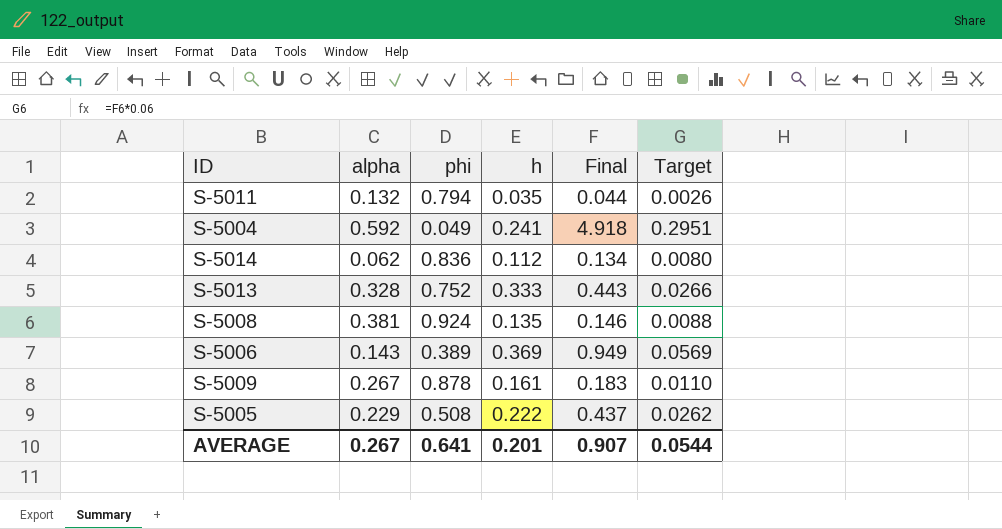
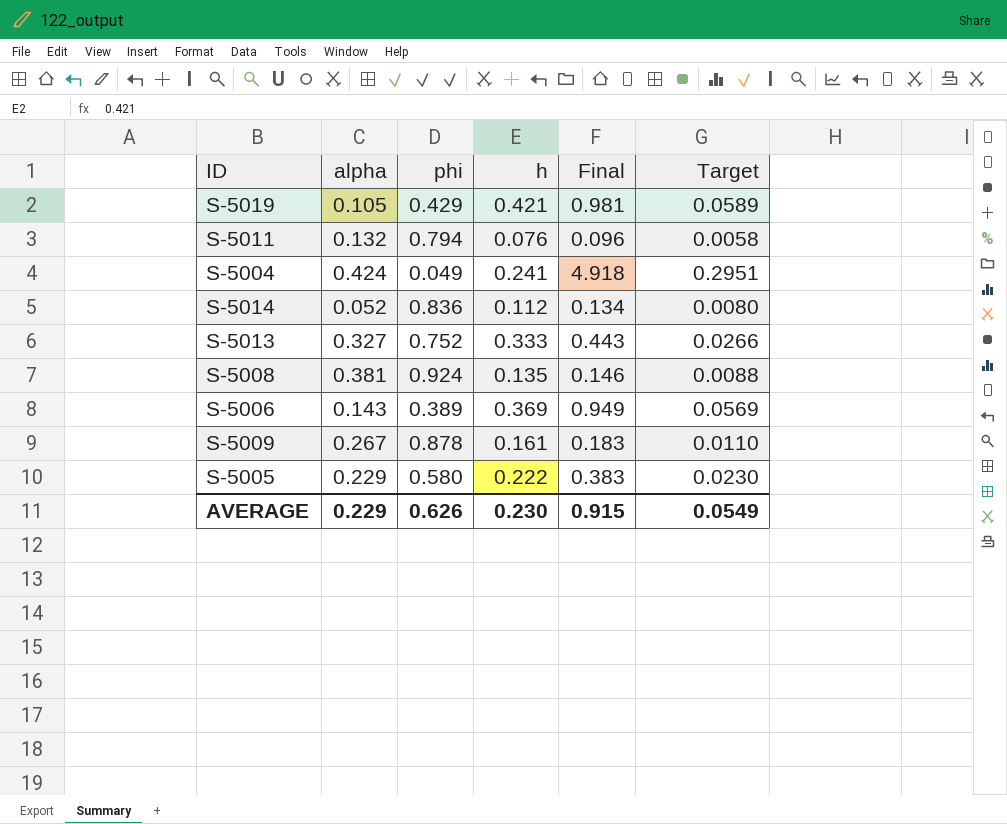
row S-5019: none -> 0.105 | 0.429 | 0.421 | 0.981 | 0.0589
S-5011 | h: 0.035 -> 0.076
S-5011 | Final: 0.044 -> 0.096
S-5011 | Target: 0.0026 -> 0.0058
S-5004 | alpha: 0.592 -> 0.424
S-5014 | alpha: 0.062 -> 0.052
S-5013 | alpha: 0.328 -> 0.327
S-5005 | phi: 0.508 -> 0.580
S-5005 | Final: 0.437 -> 0.383
S-5005 | Target: 0.0262 -> 0.0230
AVERAGE | alpha: 0.267 -> 0.229
AVERAGE | phi: 0.641 -> 0.626
AVERAGE | h: 0.201 -> 0.230
AVERAGE | Final: 0.907 -> 0.915
AVERAGE | Target: 0.0544 -> 0.0549

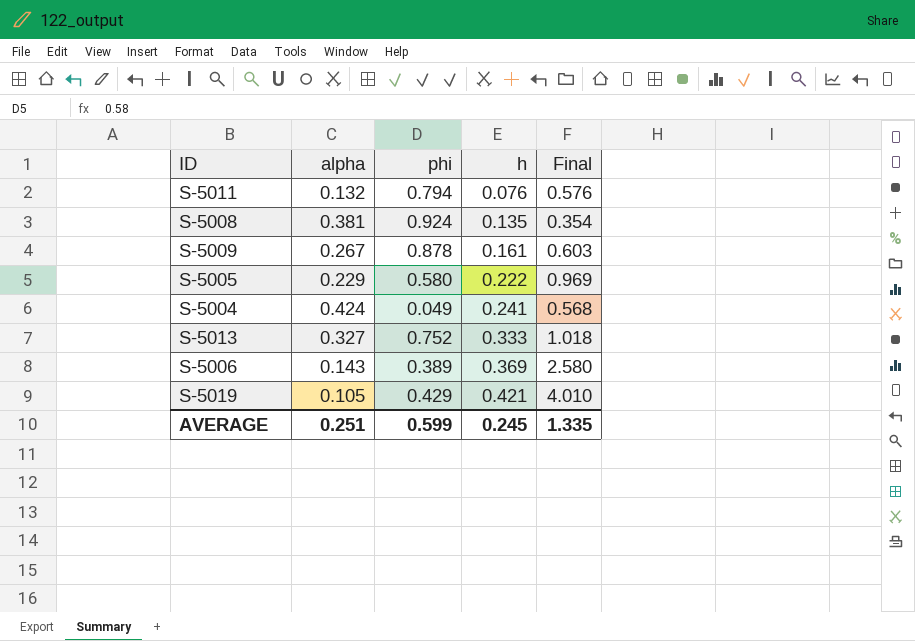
row order: none -> h ascending
column Target | formula: [Final] * 0.06 -> none
column Final | formula: [h] / [phi] -> [h] / [alpha]
row S-5014: 0.052 | 0.836 | 0.112 | 0.134 | 0.0080 -> none
AVERAGE | alpha: 0.229 -> 0.251
AVERAGE | phi: 0.626 -> 0.599
AVERAGE | h: 0.230 -> 0.245
AVERAGE | Final: 0.915 -> 1.335

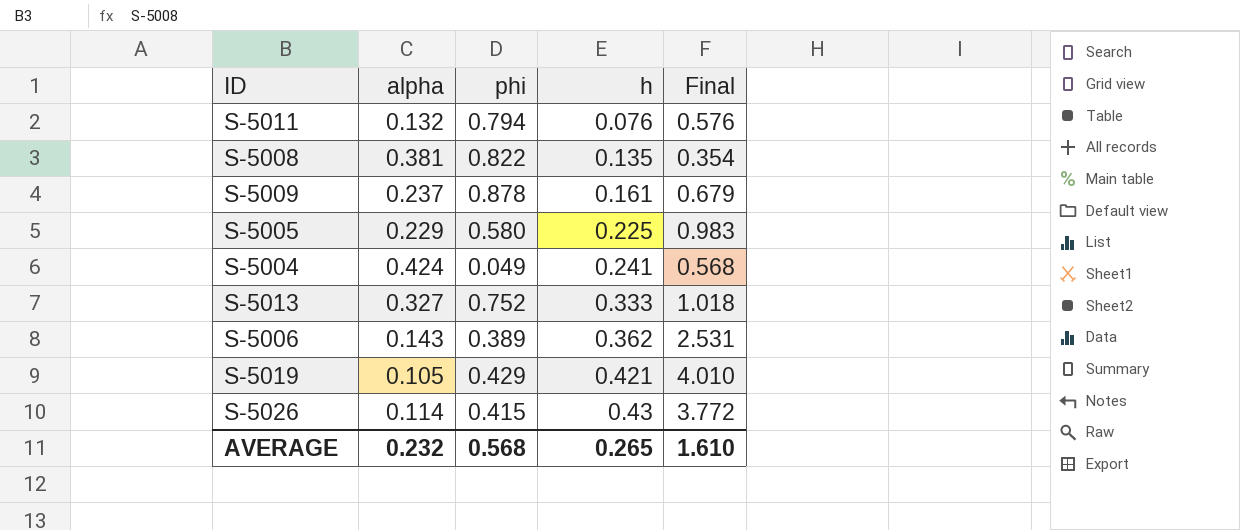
S-5008 | phi: 0.924 -> 0.822
S-5009 | alpha: 0.267 -> 0.237
S-5009 | Final: 0.603 -> 0.679
S-5005 | h: 0.222 -> 0.225
S-5005 | Final: 0.969 -> 0.983
S-5006 | h: 0.369 -> 0.362
S-5006 | Final: 2.580 -> 2.531
row S-5026: none -> 0.114 | 0.415 | 0.43 | 3.772
AVERAGE | alpha: 0.251 -> 0.232
AVERAGE | phi: 0.599 -> 0.568
AVERAGE | h: 0.245 -> 0.265
AVERAGE | Final: 1.335 -> 1.610

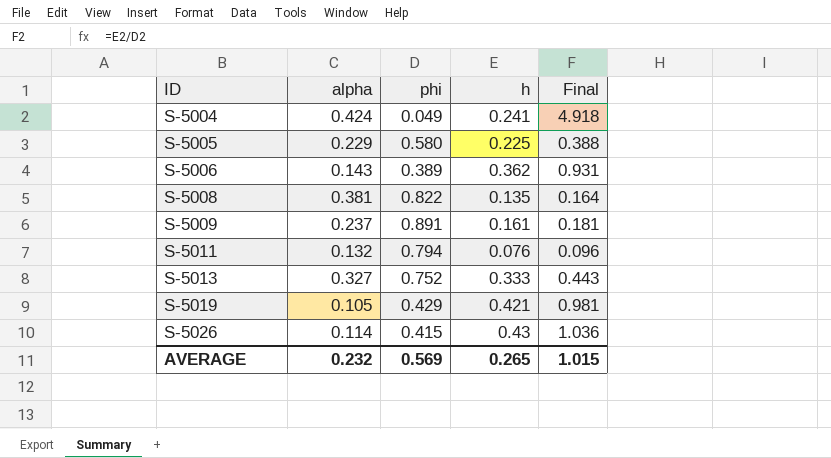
row order: h ascending -> ID ascending
column Final | formula: [h] / [alpha] -> [h] / [phi]
S-5009 | phi: 0.878 -> 0.891
AVERAGE | phi: 0.568 -> 0.569
AVERAGE | Final: 1.610 -> 1.015

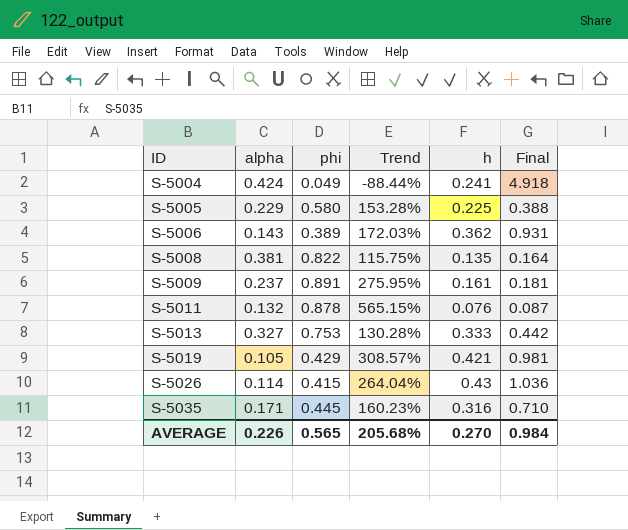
column Trend | formula: none -> ([phi] - [alpha]) / [alpha]
S-5011 | phi: 0.794 -> 0.878
S-5011 | Final: 0.096 -> 0.087
S-5013 | phi: 0.752 -> 0.753
S-5013 | Final: 0.443 -> 0.442
row S-5035: none -> 0.171 | 0.445 | 160.23% | 0.316 | 0.710
AVERAGE | alpha: 0.232 -> 0.226
AVERAGE | phi: 0.569 -> 0.565
AVERAGE | h: 0.265 -> 0.270
AVERAGE | Final: 1.015 -> 0.984

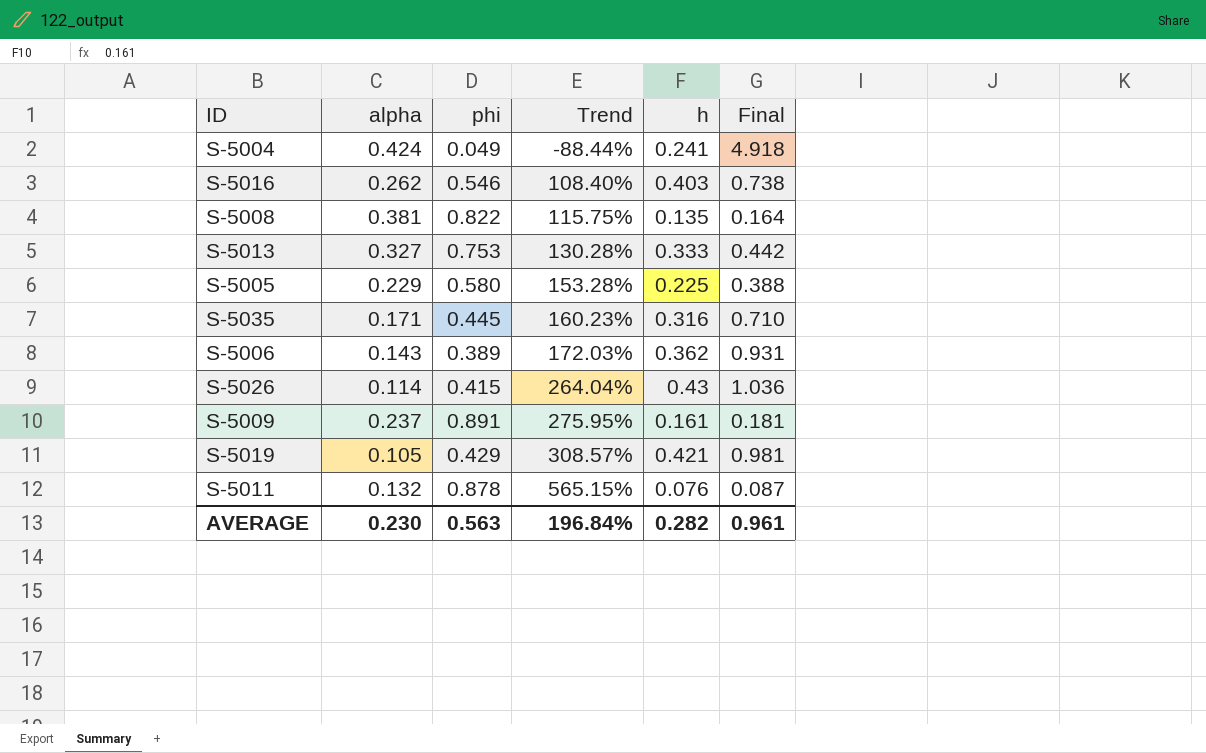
row order: ID ascending -> Trend ascending
row S-5016: none -> 0.262 | 0.546 | 108.40% | 0.403 | 0.738
AVERAGE | alpha: 0.226 -> 0.230
AVERAGE | phi: 0.565 -> 0.563
AVERAGE | Trend: 205.68% -> 196.84%
AVERAGE | h: 0.270 -> 0.282
AVERAGE | Final: 0.984 -> 0.961

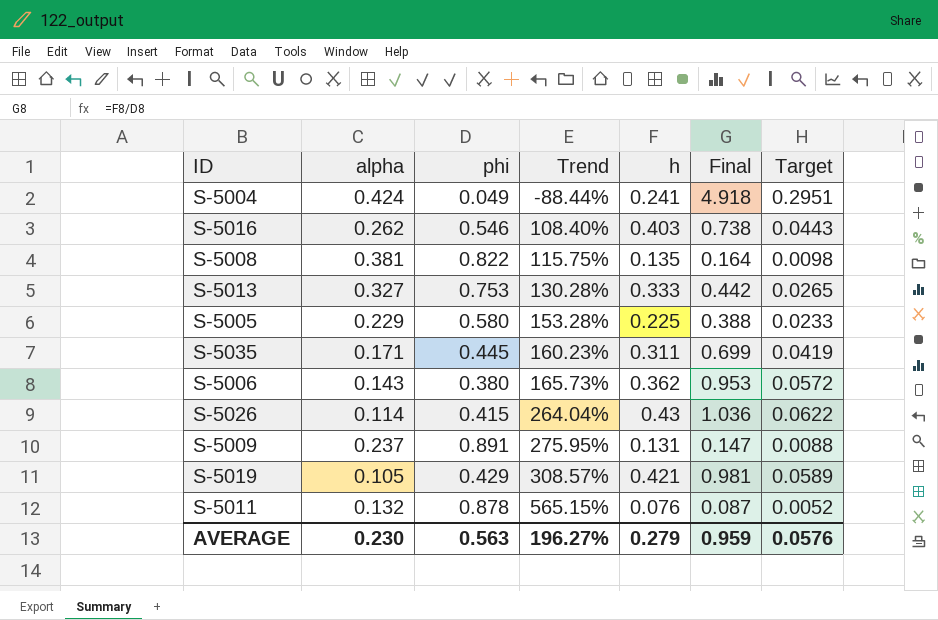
column Target | formula: none -> [Final] * 0.06
S-5035 | h: 0.316 -> 0.311
S-5035 | Final: 0.710 -> 0.699
S-5006 | phi: 0.389 -> 0.380
S-5006 | Trend: 172.03% -> 165.73%
S-5006 | Final: 0.931 -> 0.953
S-5009 | h: 0.161 -> 0.131
S-5009 | Final: 0.181 -> 0.147
AVERAGE | Trend: 196.84% -> 196.27%
AVERAGE | h: 0.282 -> 0.279
AVERAGE | Final: 0.961 -> 0.959

